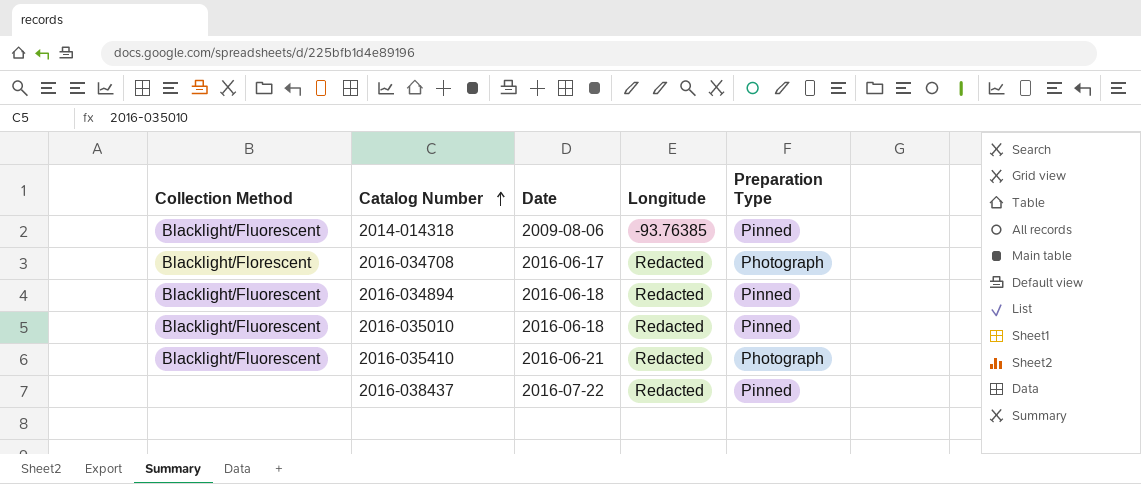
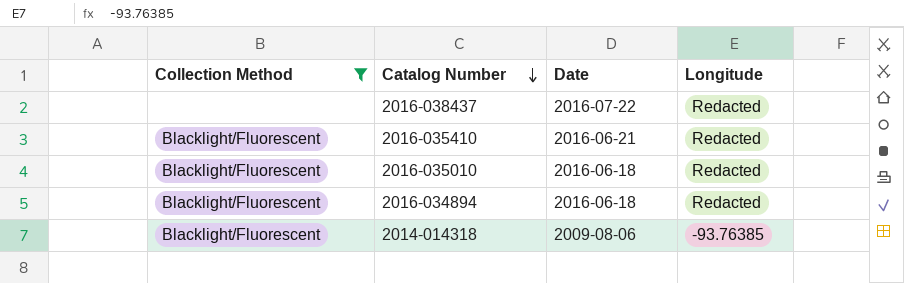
filter: none -> Collection Method != Blacklight/Florescent
row order: Catalog Number ascending -> Catalog Number descending
column Preparation Type | position: 5 -> none

